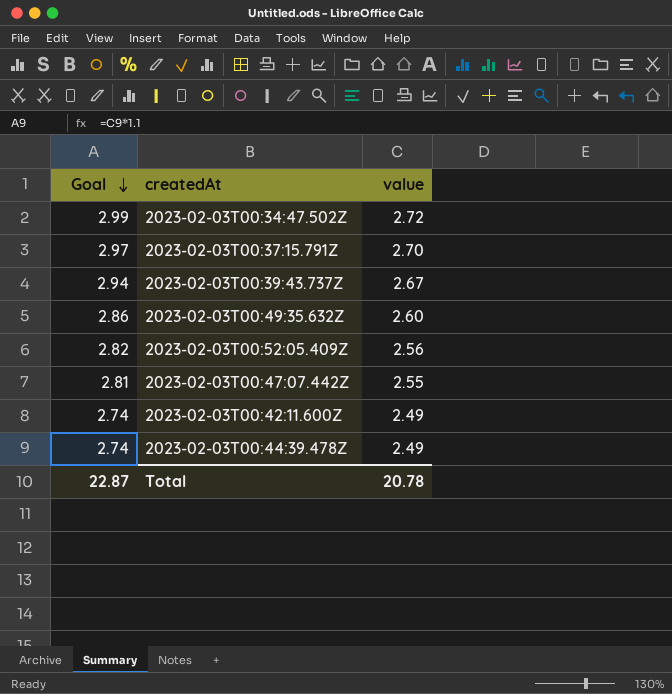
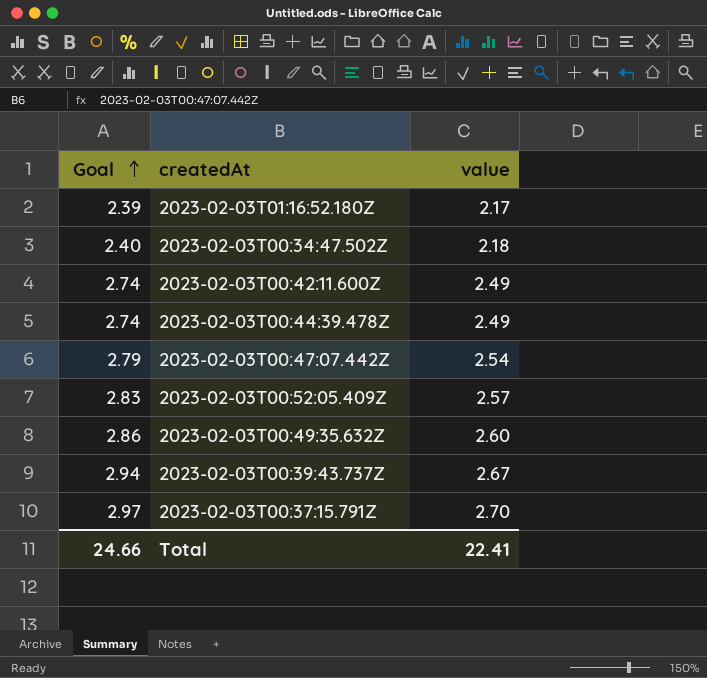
row order: Goal descending -> Goal ascending
row 2023-02-03T01:16:52.180Z: none -> 2.39 | 2.17
2023-02-03T00:34:47.502Z | Goal: 2.99 -> 2.40
2023-02-03T00:34:47.502Z | value: 2.72 -> 2.18
2023-02-03T00:47:07.442Z | Goal: 2.81 -> 2.79
2023-02-03T00:47:07.442Z | value: 2.55 -> 2.54
2023-02-03T00:52:05.409Z | Goal: 2.82 -> 2.83
2023-02-03T00:52:05.409Z | value: 2.56 -> 2.57
Total | Goal: 22.87 -> 24.66
Total | value: 20.78 -> 22.41

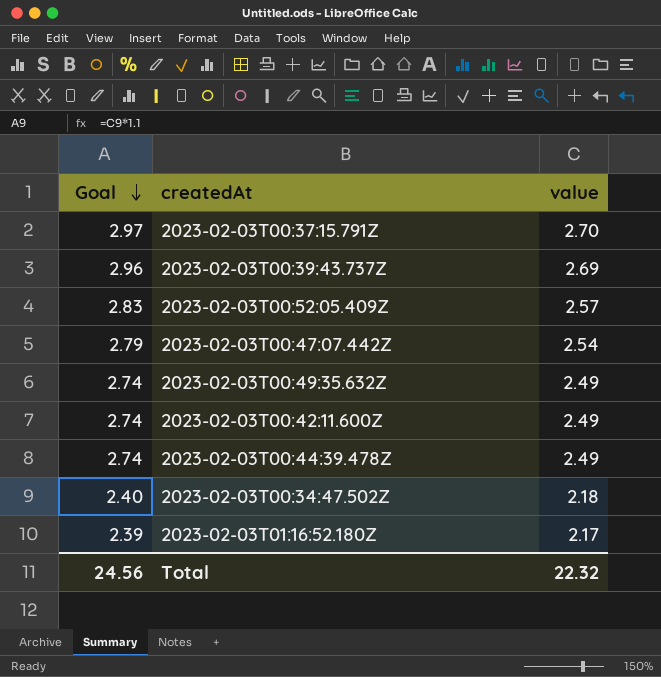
row order: Goal ascending -> Goal descending
2023-02-03T00:39:43.737Z | Goal: 2.94 -> 2.96
2023-02-03T00:39:43.737Z | value: 2.67 -> 2.69
2023-02-03T00:49:35.632Z | Goal: 2.86 -> 2.74
2023-02-03T00:49:35.632Z | value: 2.60 -> 2.49
Total | Goal: 24.66 -> 24.56
Total | value: 22.41 -> 22.32

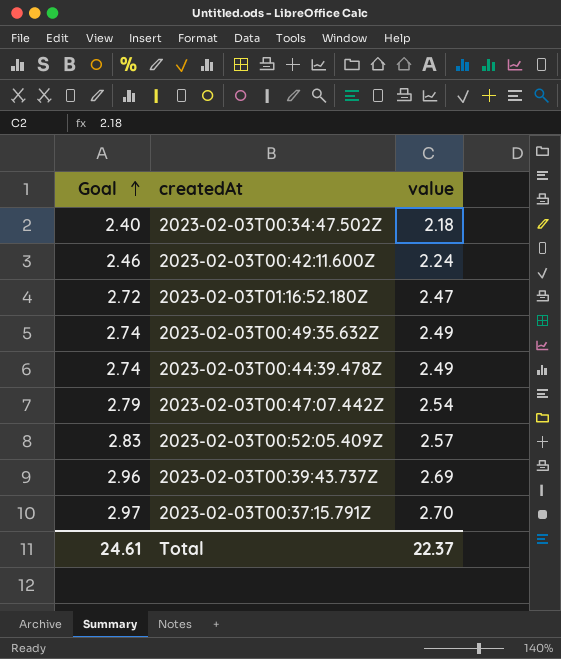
row order: Goal descending -> Goal ascending
2023-02-03T00:42:11.600Z | Goal: 2.74 -> 2.46
2023-02-03T00:42:11.600Z | value: 2.49 -> 2.24
2023-02-03T01:16:52.180Z | Goal: 2.39 -> 2.72
2023-02-03T01:16:52.180Z | value: 2.17 -> 2.47
Total | Goal: 24.56 -> 24.61
Total | value: 22.32 -> 22.37

